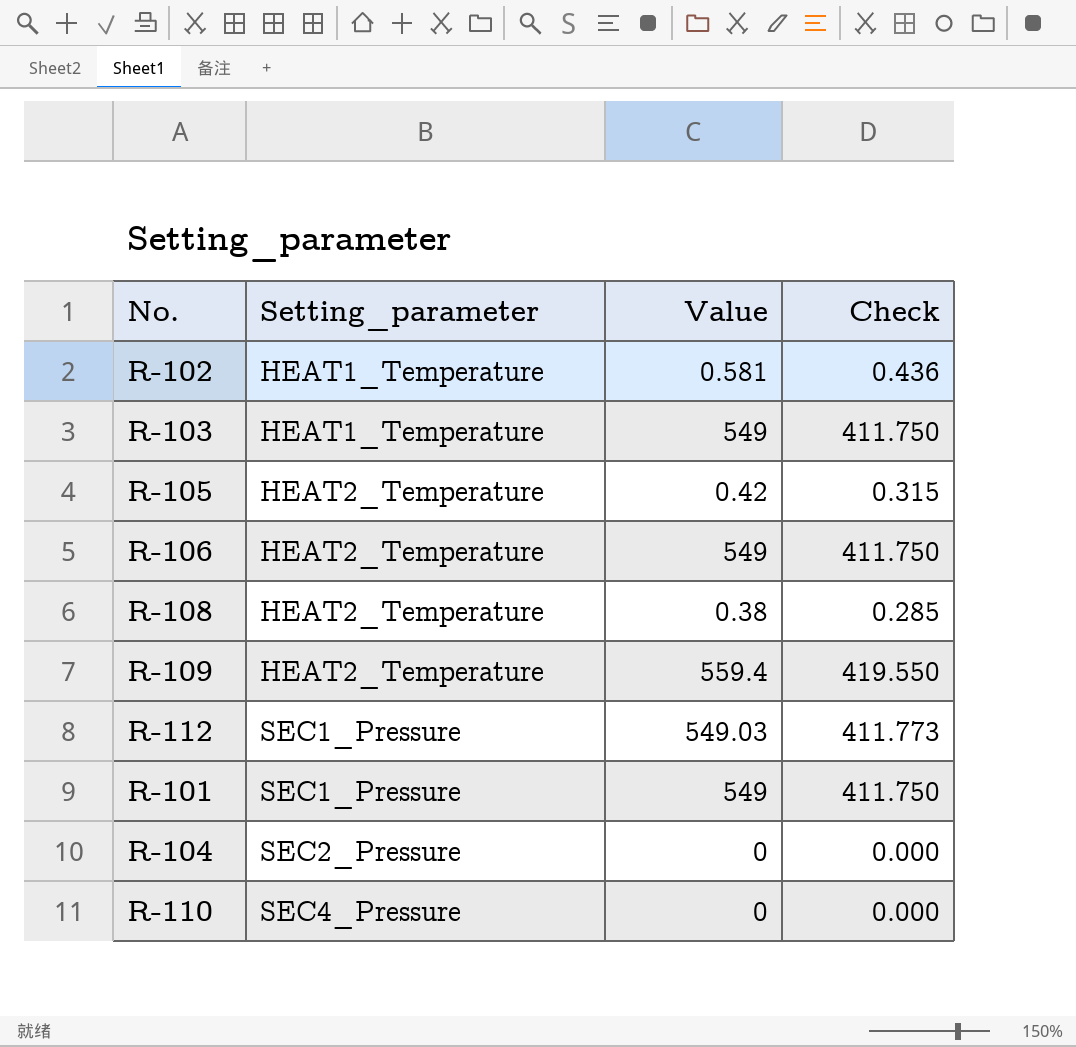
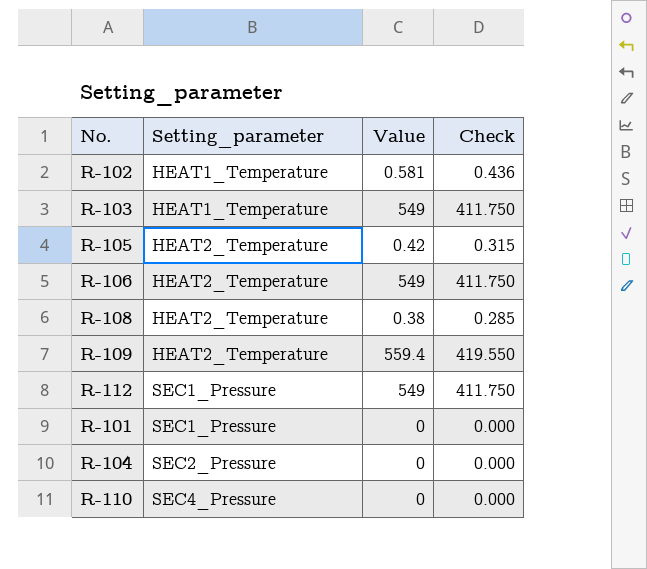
R-112 | Value: 549.03 -> 549
R-112 | Check: 411.773 -> 411.750
R-101 | Value: 549 -> 0
R-101 | Check: 411.750 -> 0.000

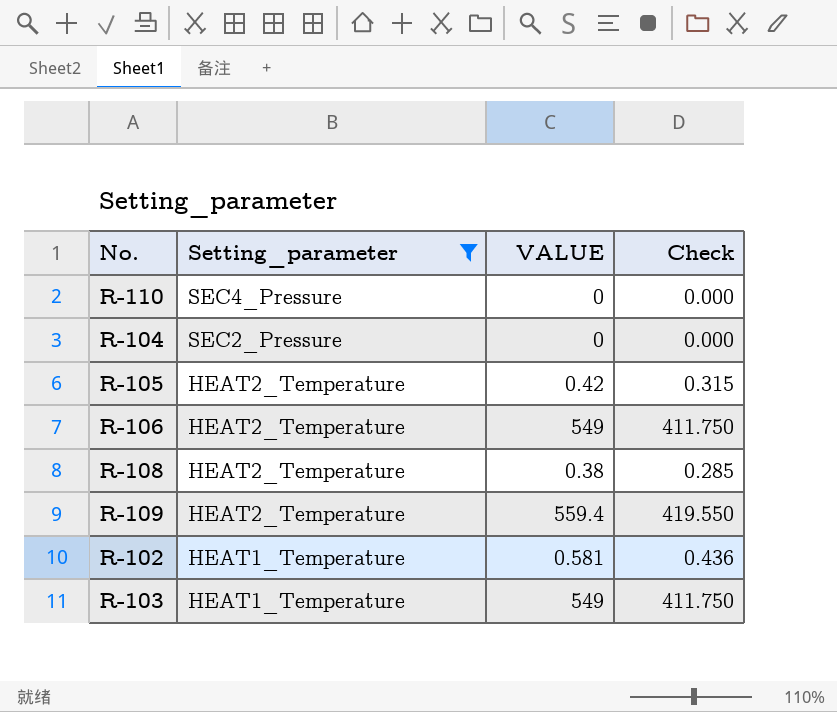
filter: none -> Setting_parameter != SEC1_Pressure
row order: Setting_parameter ascending -> Setting_parameter descending
column name: Value -> VALUE

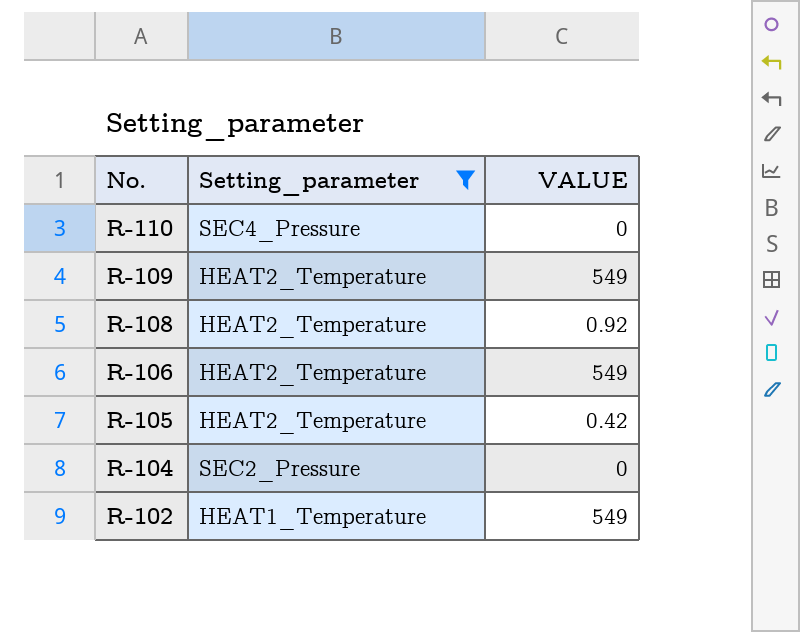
row order: Setting_parameter descending -> No. descending
column Check | formula: [VALUE] * 0.75 -> none
row R-103: HEAT1_Temperature | 549 | 411.750 -> none
R-109 | VALUE: 559.4 -> 549
R-108 | VALUE: 0.38 -> 0.92
R-102 | VALUE: 0.581 -> 549

